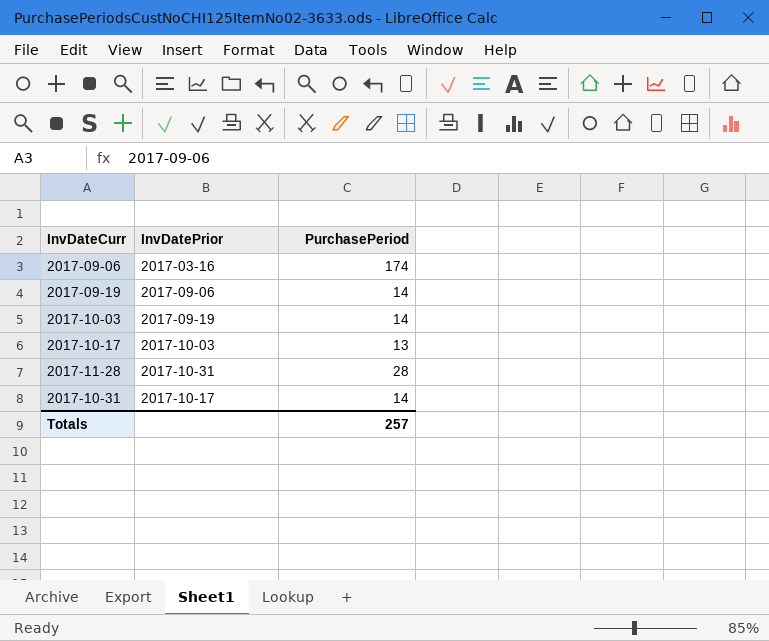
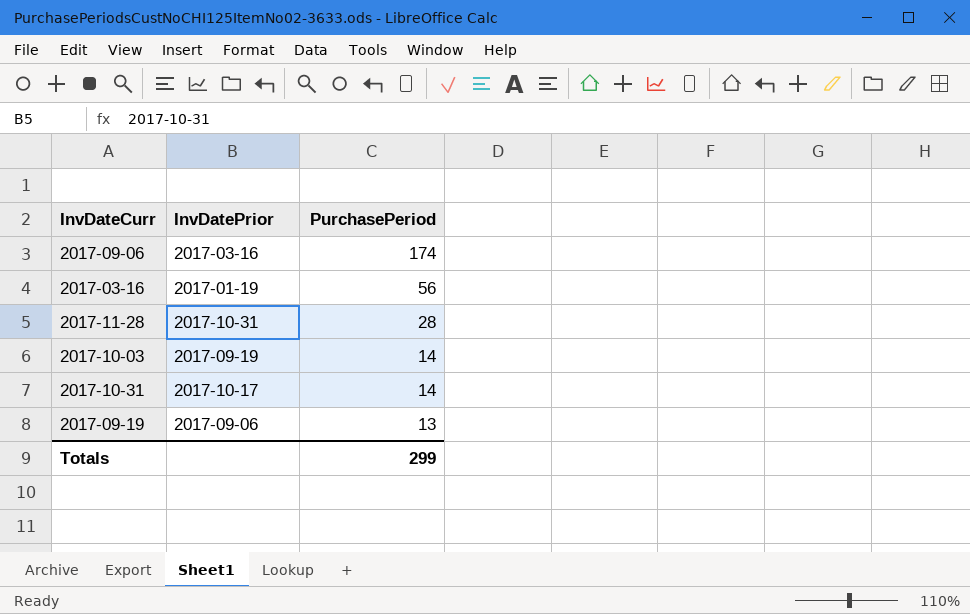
row order: none -> PurchasePeriod descending
row 2017-10-17: 2017-10-03 | 13 -> none
row 2017-03-16: none -> 2017-01-19 | 56
2017-09-19 | PurchasePeriod: 14 -> 13
Totals | PurchasePeriod: 257 -> 299

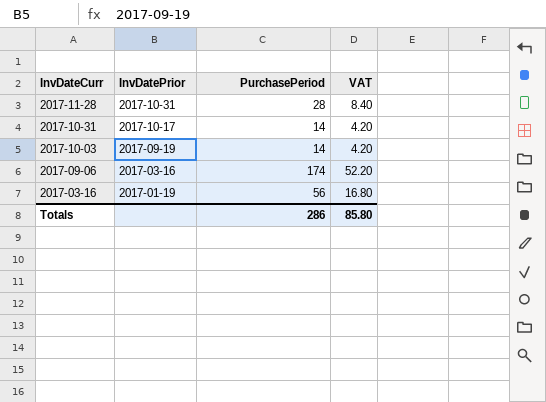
row order: PurchasePeriod descending -> InvDateCurr descending
column VAT | formula: none -> [PurchasePeriod] * 0.3
row 2017-09-19: 2017-09-06 | 13 -> none
Totals | PurchasePeriod: 299 -> 286

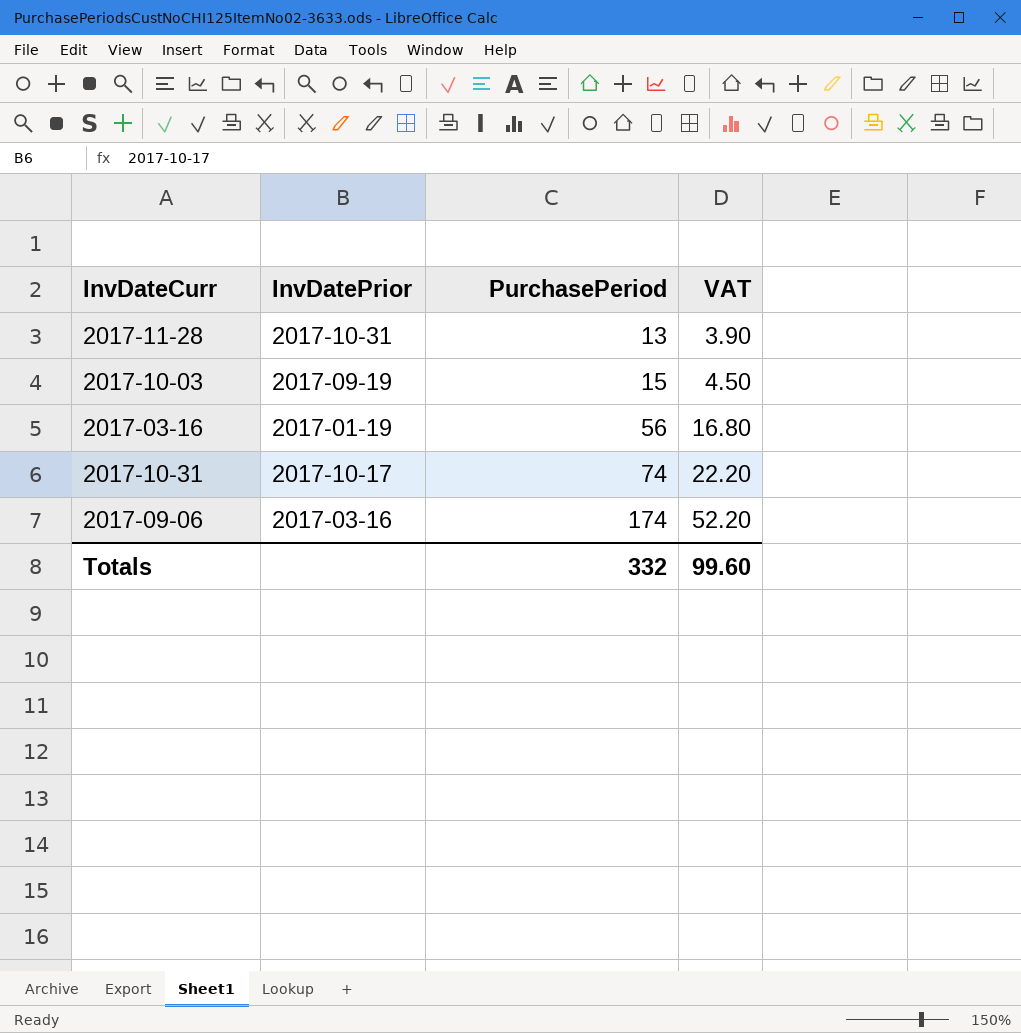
row order: InvDateCurr descending -> PurchasePeriod ascending
2017-11-28 | PurchasePeriod: 28 -> 13
2017-11-28 | VAT: 8.40 -> 3.90
2017-10-03 | PurchasePeriod: 14 -> 15
2017-10-03 | VAT: 4.20 -> 4.50
2017-10-31 | PurchasePeriod: 14 -> 74
2017-10-31 | VAT: 4.20 -> 22.20
Totals | PurchasePeriod: 286 -> 332
Totals | VAT: 85.80 -> 99.60

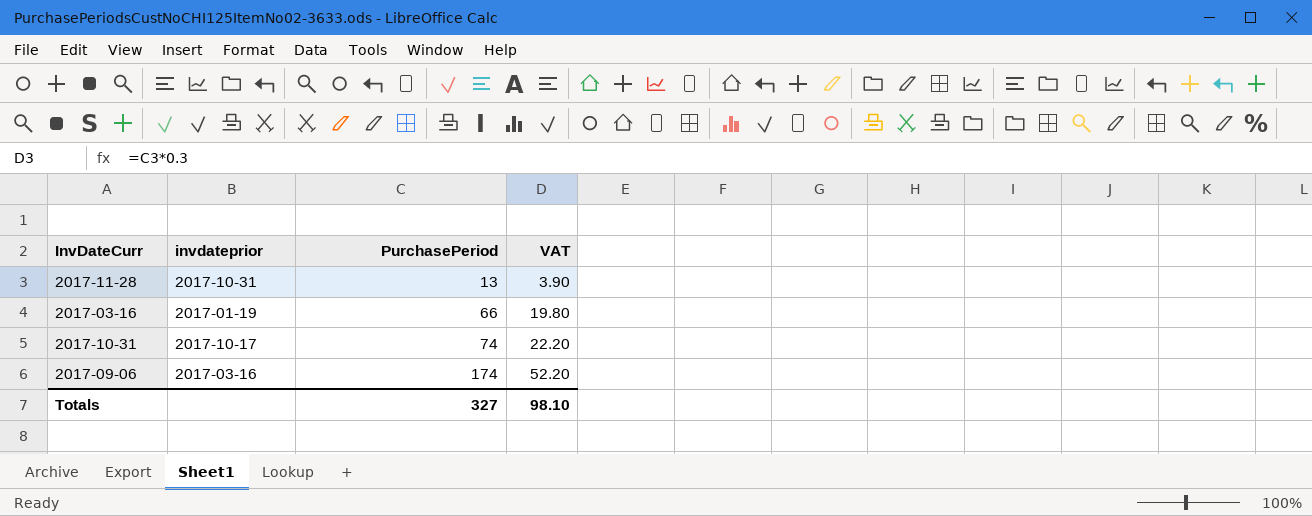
column name: InvDatePrior -> invdateprior
row 2017-10-03: 2017-09-19 | 15 | 4.50 -> none
2017-03-16 | PurchasePeriod: 56 -> 66
2017-03-16 | VAT: 16.80 -> 19.80
Totals | PurchasePeriod: 332 -> 327
Totals | VAT: 99.60 -> 98.10

